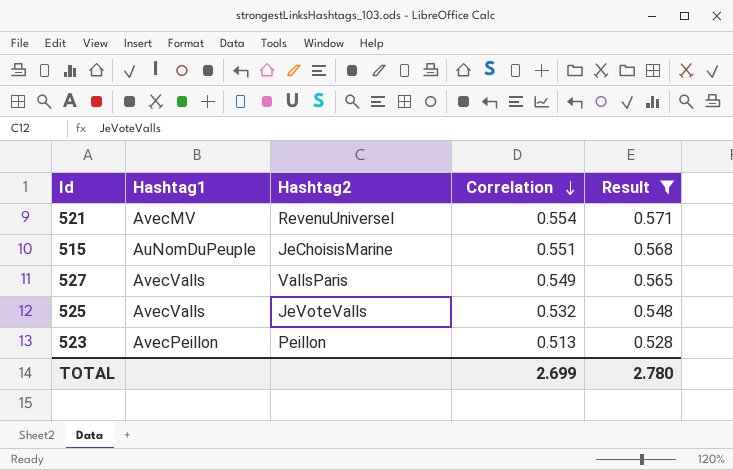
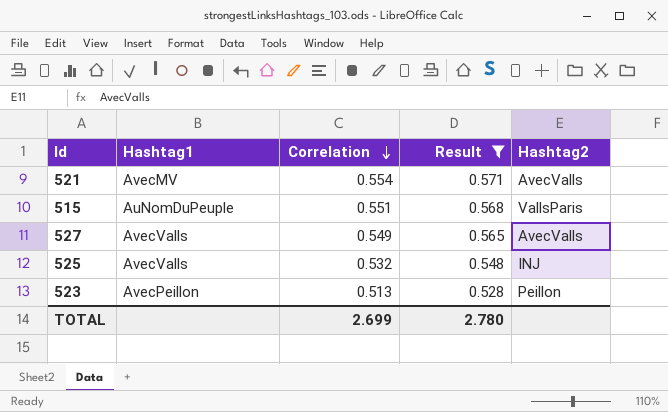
column Hashtag2 | position: 3 -> 5
521 | Hashtag2: RevenuUniversel -> AvecValls
515 | Hashtag2: JeChoisisMarine -> VallsParis
527 | Hashtag2: VallsParis -> AvecValls
525 | Hashtag2: JeVoteValls -> INJ

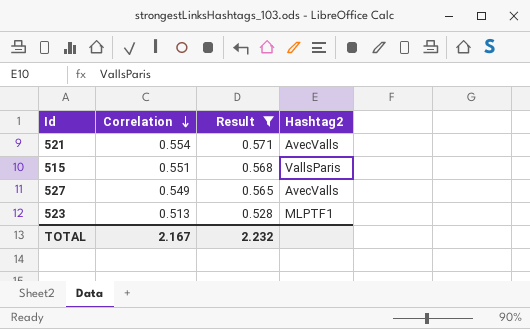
column Hashtag1 | position: 2 -> none
row 525: AvecValls | 0.532 | 0.548 | INJ -> none
523 | Hashtag2: Peillon -> MLPTF1
TOTAL | Correlation: 2.699 -> 2.167
TOTAL | Result: 2.780 -> 2.232

